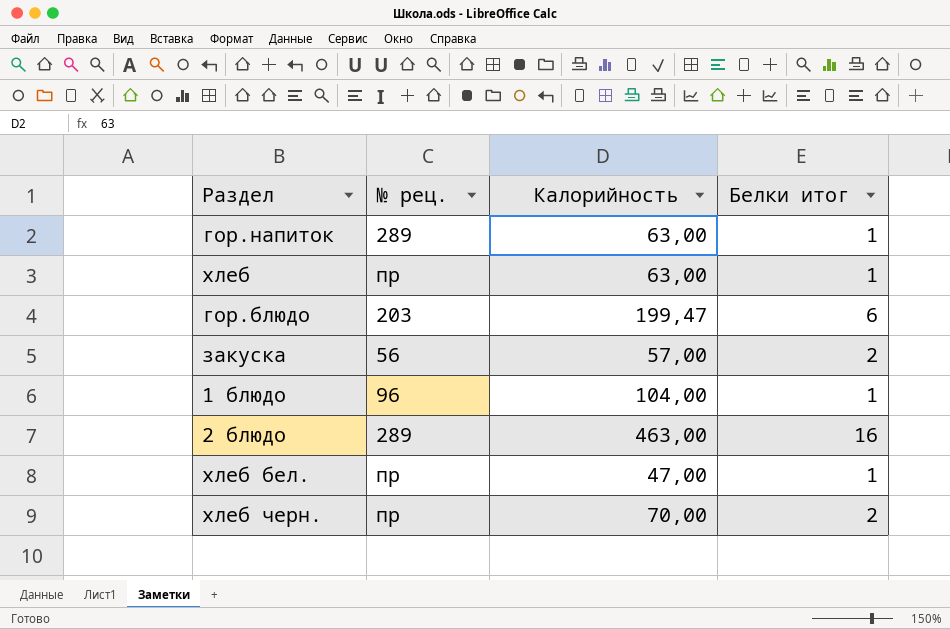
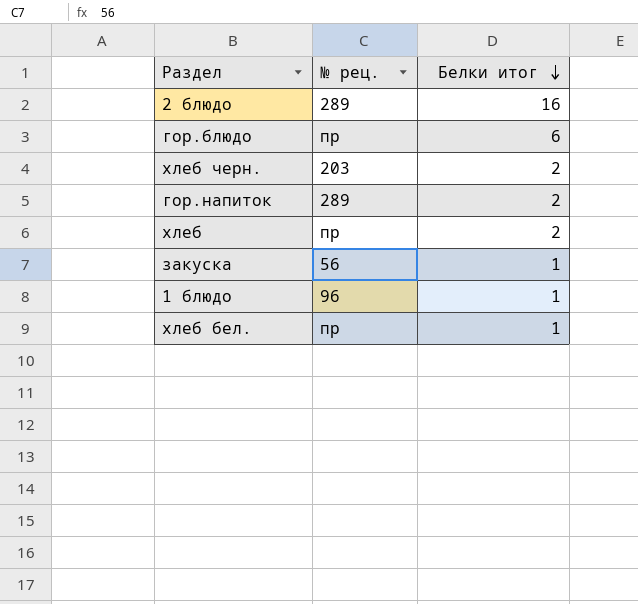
row order: none -> Белки итог descending
column Калорийность | position: 3 -> none
гор.блюдо | № рец.: 203 -> пр
хлеб черн. | № рец.: пр -> 203
гор.напиток | Белки итог: 1 -> 2
хлеб | Белки итог: 1 -> 2
закуска | Белки итог: 2 -> 1

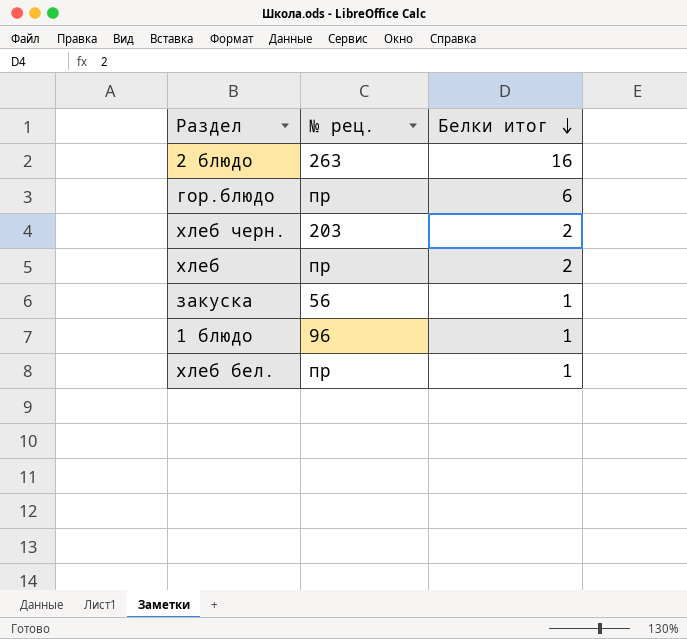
row гор.напиток: 289 | 2 -> none
2 блюдо | № рец.: 289 -> 263

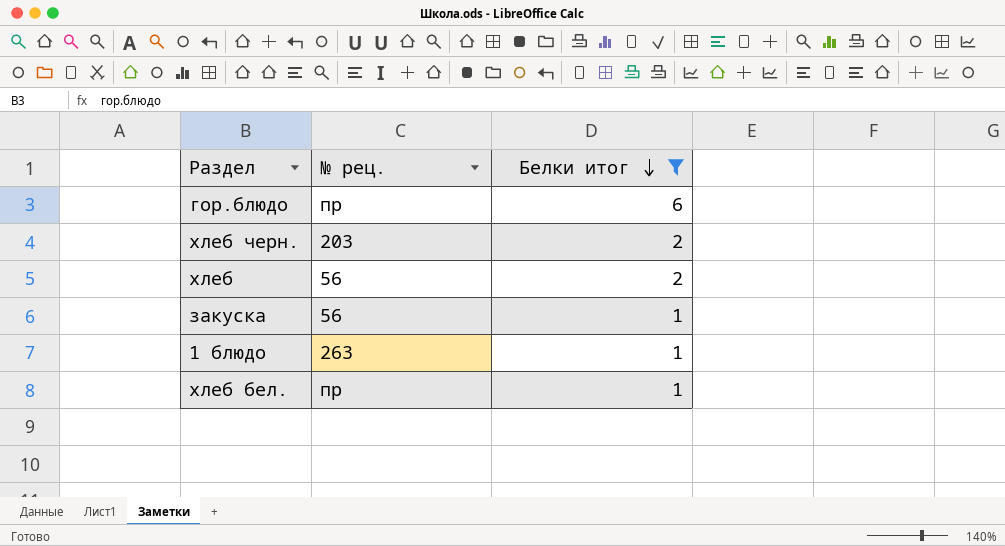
filter: none -> Белки итог != 16
хлеб | № рец.: пр -> 56
1 блюдо | № рец.: 96 -> 263

